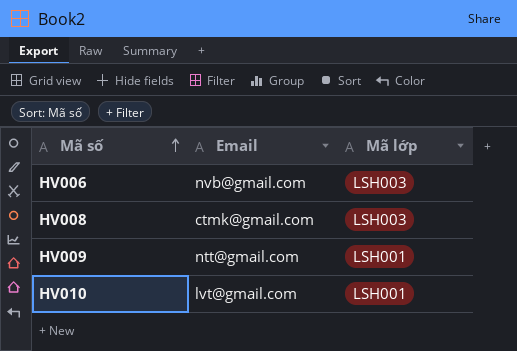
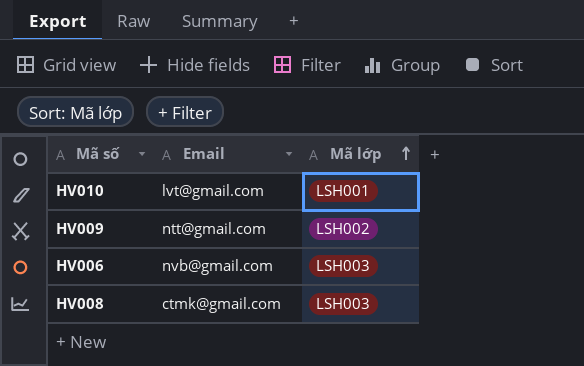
row order: Mã số ascending -> Mã lớp ascending
HV009 | Mã lớp: LSH001 -> LSH002

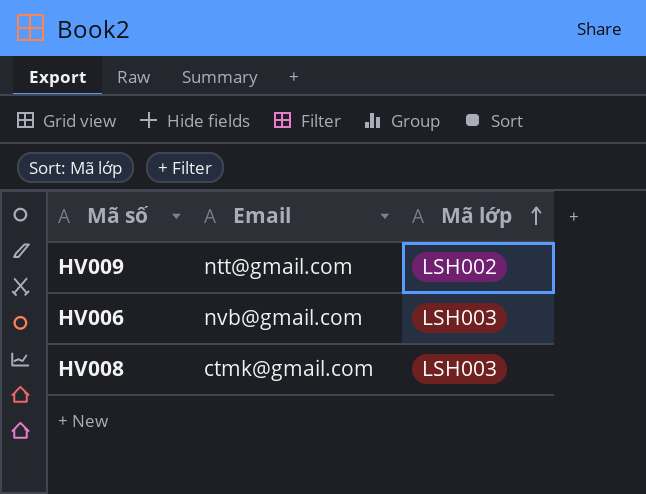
row HV010: lvt@gmail.com | LSH001 -> none

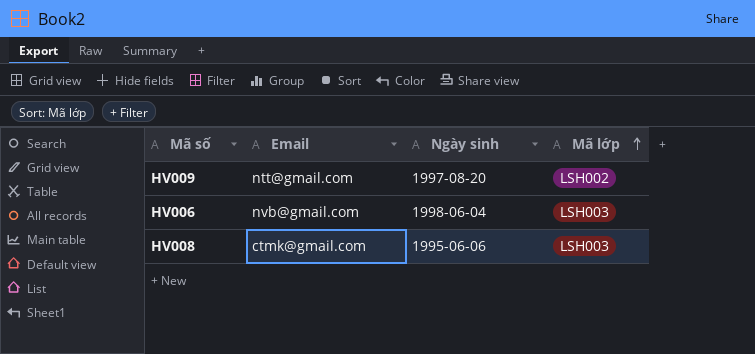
column Ngày sinh | position: none -> 3

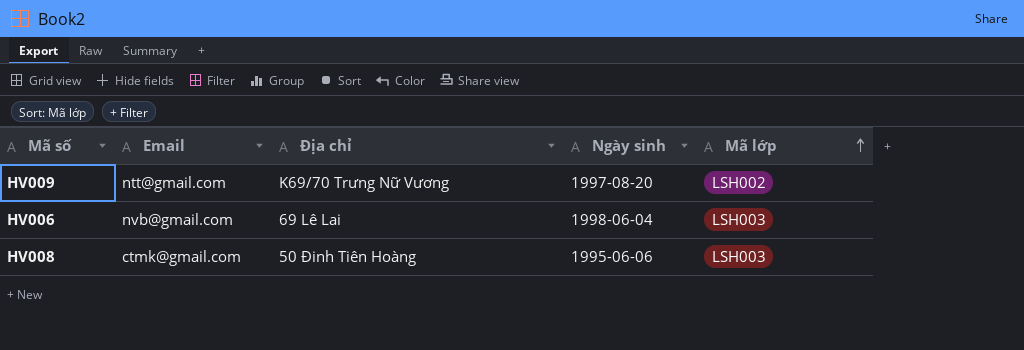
column Địa chỉ | position: none -> 3

